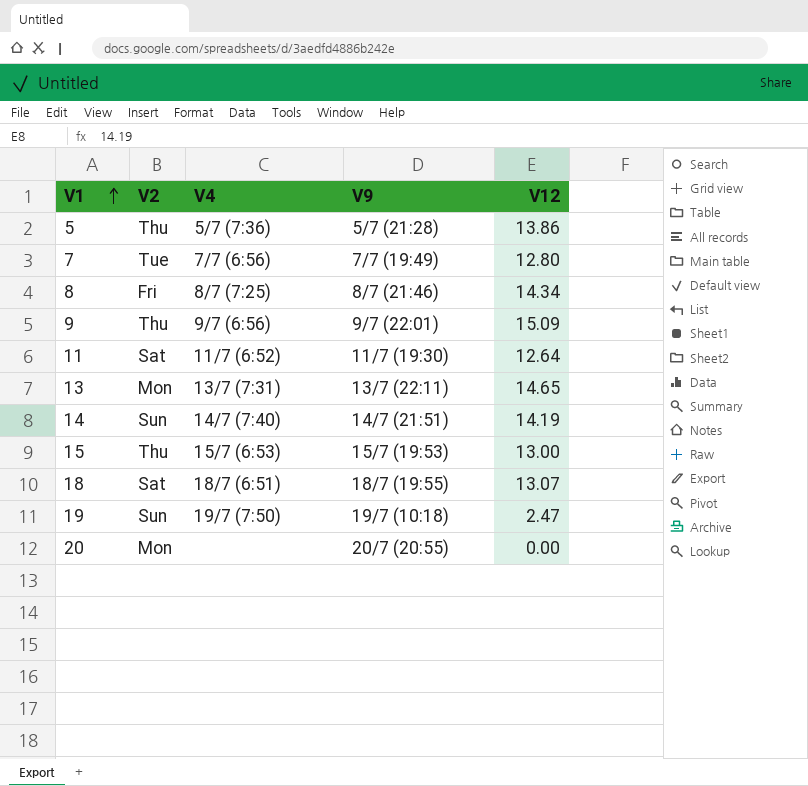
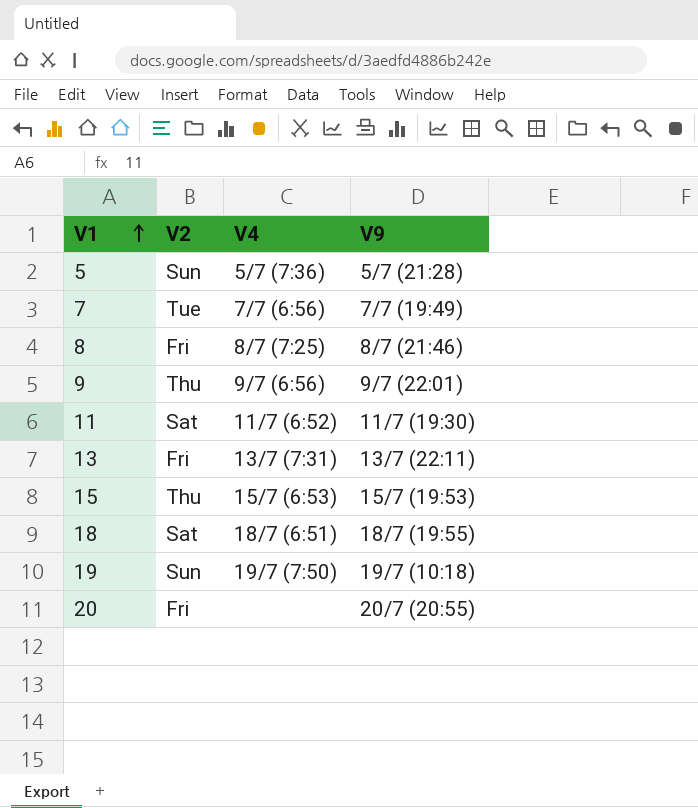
column V12 | position: 5 -> none
row 14: Sun | 14/7 (7:40) | 14/7 (21:51) | 14.19 -> none
5 | V2: Thu -> Sun
13 | V2: Mon -> Fri
20 | V2: Mon -> Fri

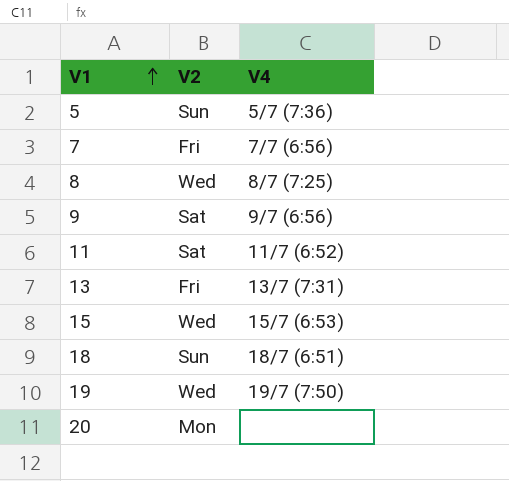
column V9 | position: 4 -> none
7 | V2: Tue -> Fri
8 | V2: Fri -> Wed
9 | V2: Thu -> Sat
15 | V2: Thu -> Wed
18 | V2: Sat -> Sun
19 | V2: Sun -> Wed
20 | V2: Fri -> Mon

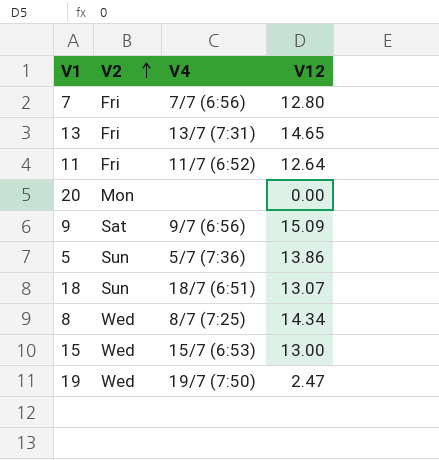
row order: V1 ascending -> V2 ascending
column V12 | position: none -> 4
11 | V2: Sat -> Fri

